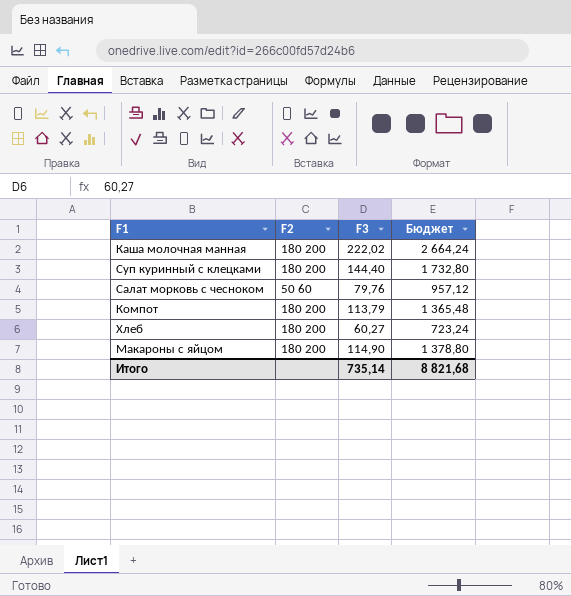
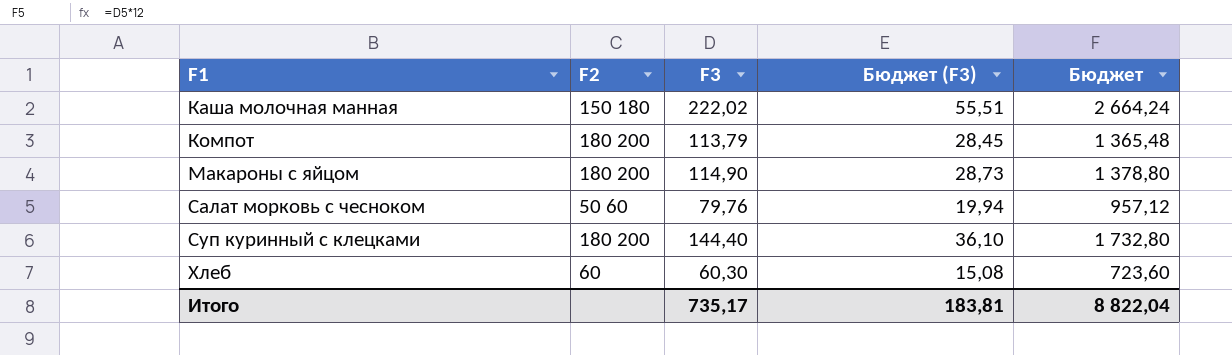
row order: none -> F1 ascending
column Бюджет (F3) | formula: none -> [F3] * 0,25
Каша молочная манная | F2: 180 200 -> 150 180
Хлеб | F2: 180 200 -> 60
Хлеб | F3: 60,27 -> 60,30
Хлеб | Бюджет: 723,24 -> 723,60
Итого | F3: 735,14 -> 735,17
Итого | Бюджет: 8 821,68 -> 8 822,04

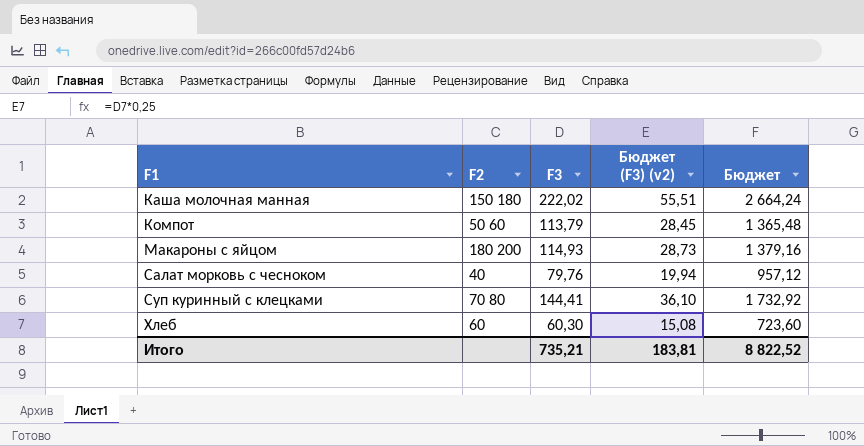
column name: Бюджет (F3) -> Бюджет (F3) (v2)
Компот | F2: 180 200 -> 50 60
Макароны с яйцом | F3: 114,90 -> 114,93
Макароны с яйцом | Бюджет: 1 378,80 -> 1 379,16
Салат морковь с чесноком | F2: 50 60 -> 40
Суп куринный с клецками | F2: 180 200 -> 70 80
Суп куринный с клецками | F3: 144,40 -> 144,41
Суп куринный с клецками | Бюджет: 1 732,80 -> 1 732,92
Итого | F3: 735,17 -> 735,21
Итого | Бюджет: 8 822,04 -> 8 822,52

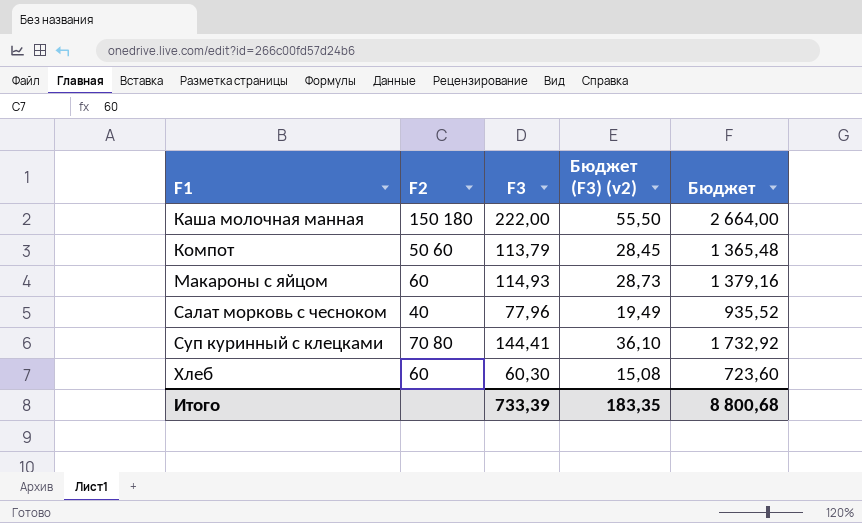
Каша молочная манная | F3: 222,02 -> 222,00
Каша молочная манная | Бюджет (F3) (v2): 55,51 -> 55,50
Каша молочная манная | Бюджет: 2 664,24 -> 2 664,00
Макароны с яйцом | F2: 180 200 -> 60
Салат морковь с чесноком | F3: 79,76 -> 77,96
Салат морковь с чесноком | Бюджет (F3) (v2): 19,94 -> 19,49
Салат морковь с чесноком | Бюджет: 957,12 -> 935,52
Итого | F3: 735,21 -> 733,39
Итого | Бюджет (F3) (v2): 183,81 -> 183,35
Итого | Бюджет: 8 822,52 -> 8 800,68

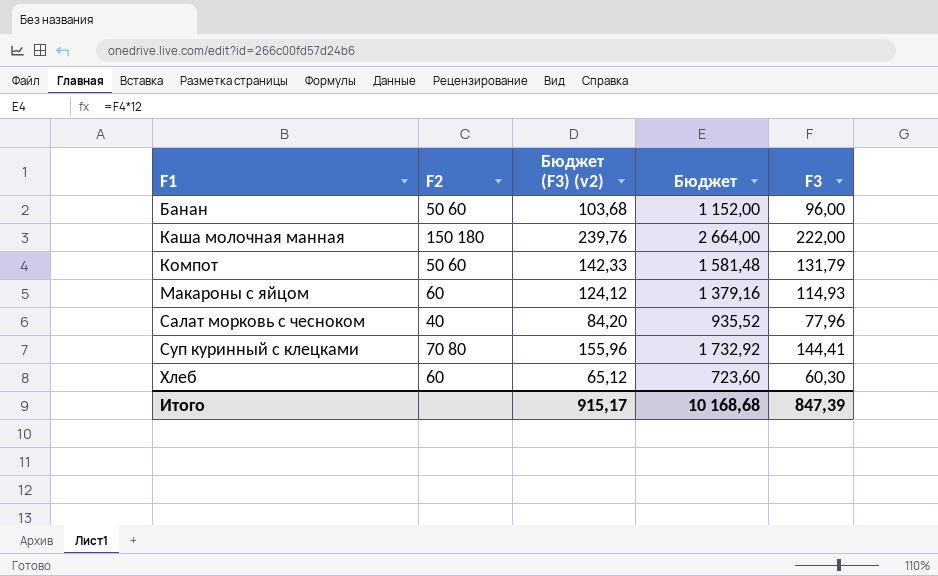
column Бюджет (F3) (v2) | formula: [F3] * 0,25 -> [F3] * 1,08
column F3 | position: 3 -> 5
row Банан: none -> 50 60 | 103,68 | 1 152,00 | 96,00
Компот | Бюджет: 1 365,48 -> 1 581,48
Компот | F3: 113,79 -> 131,79
Итого | Бюджет (F3) (v2): 183,35 -> 915,17
Итого | Бюджет: 8 800,68 -> 10 168,68
Итого | F3: 733,39 -> 847,39

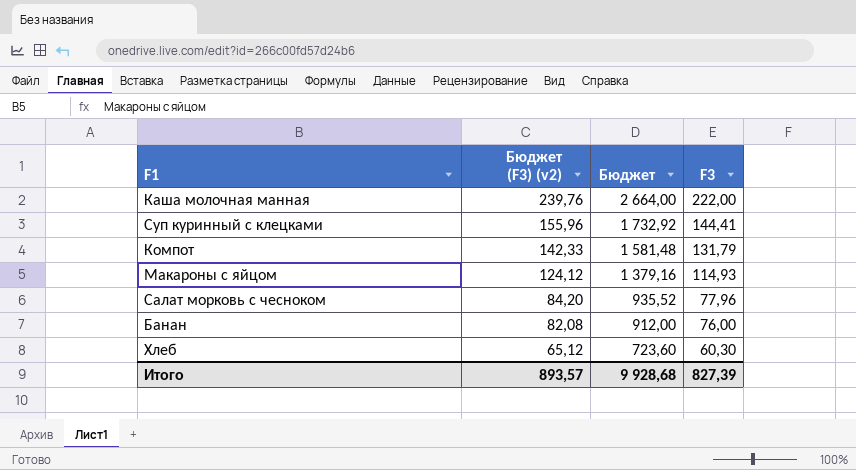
row order: F1 ascending -> Бюджет (F3) (v2) descending
column F2 | position: 2 -> none
Банан | Бюджет (F3) (v2): 103,68 -> 82,08
Банан | Бюджет: 1 152,00 -> 912,00
Банан | F3: 96,00 -> 76,00
Итого | Бюджет (F3) (v2): 915,17 -> 893,57
Итого | Бюджет: 10 168,68 -> 9 928,68
Итого | F3: 847,39 -> 827,39

